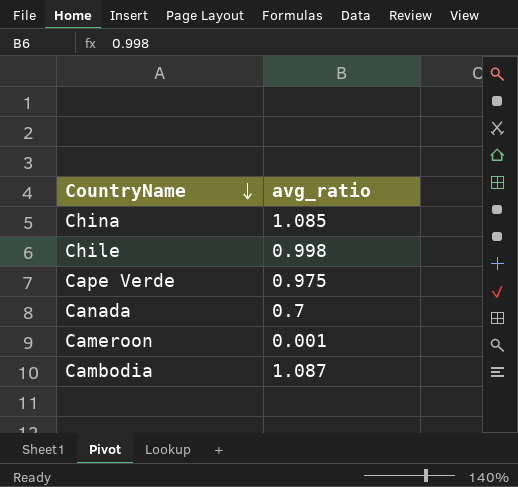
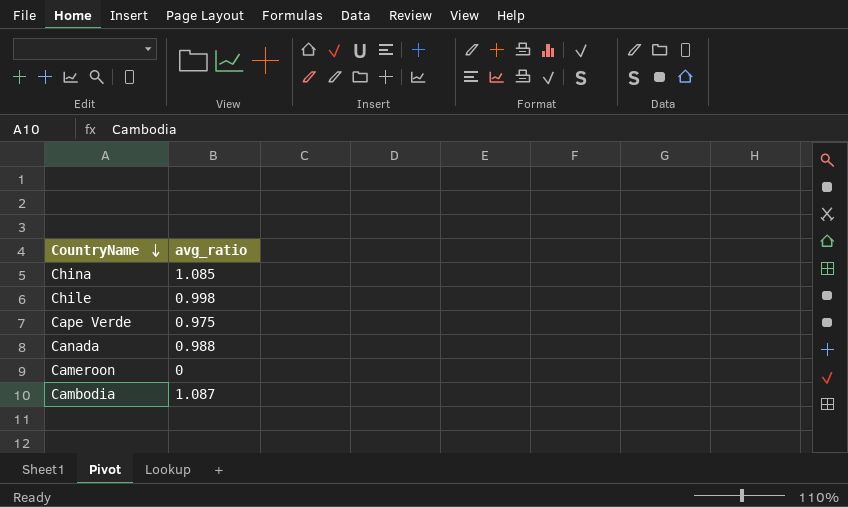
Canada | avg_ratio: 0.7 -> 0.988
Cameroon | avg_ratio: 0.001 -> 0

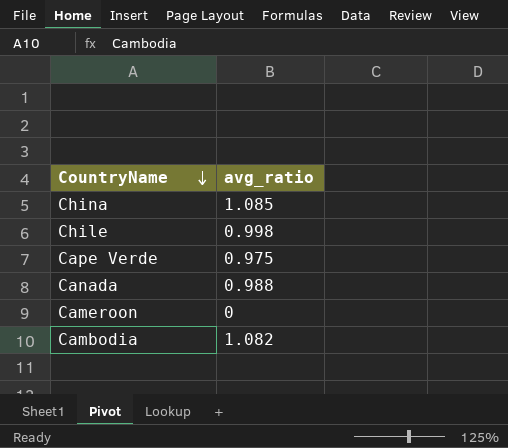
Cambodia | avg_ratio: 1.087 -> 1.082

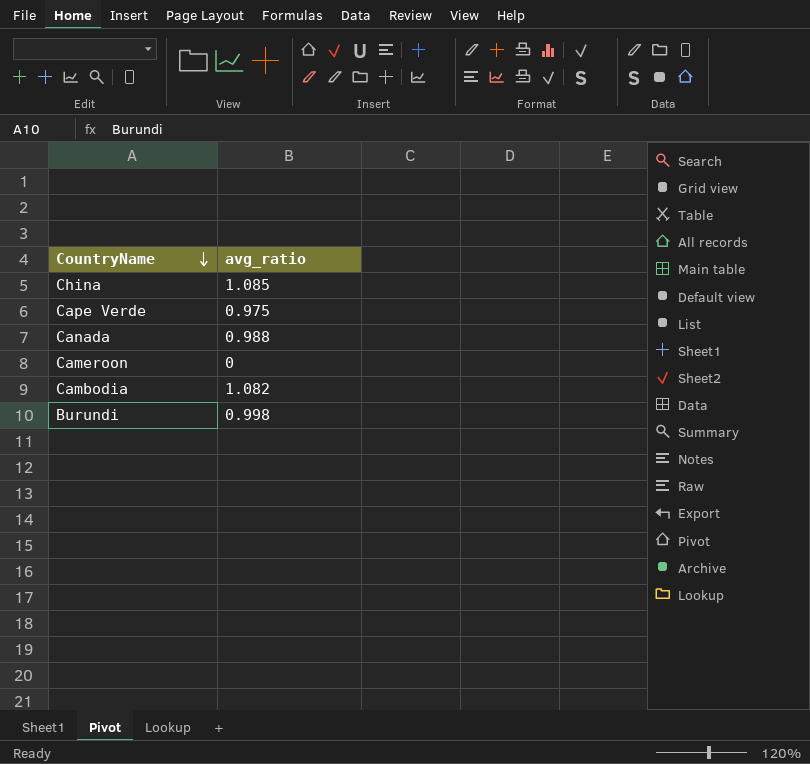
row Chile: 0.998 -> none
row Burundi: none -> 0.998

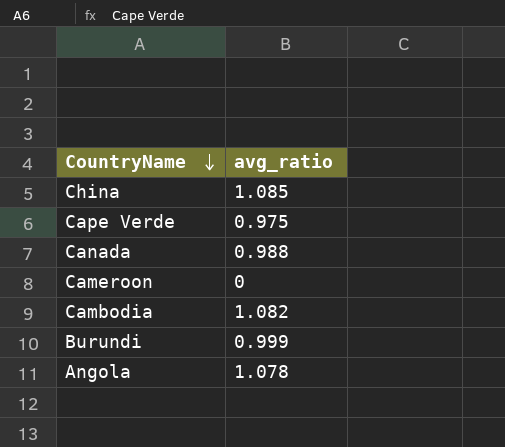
Burundi | avg_ratio: 0.998 -> 0.999
row Angola: none -> 1.078

